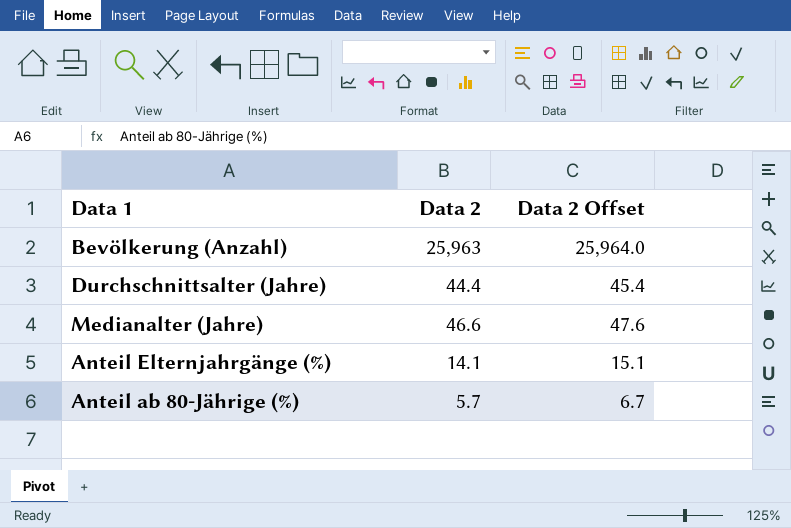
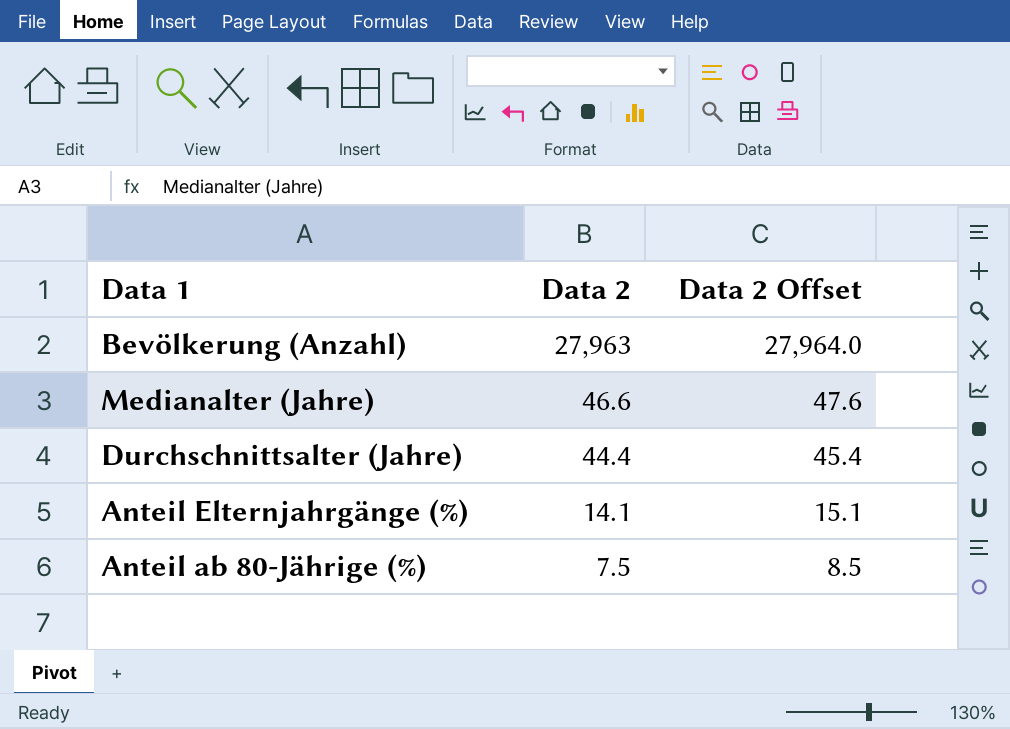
row order: none -> Data 2 descending
Bevölkerung (Anzahl) | Data 2: 25,963 -> 27,963
Bevölkerung (Anzahl) | Data 2 Offset: 25,964.0 -> 27,964.0
Anteil ab 80-Jährige (%) | Data 2: 5.7 -> 7.5
Anteil ab 80-Jährige (%) | Data 2 Offset: 6.7 -> 8.5

